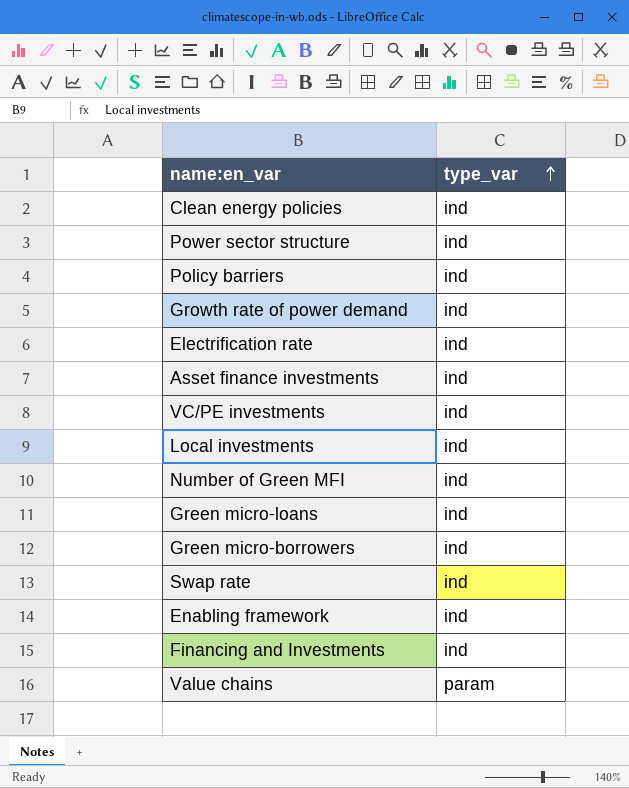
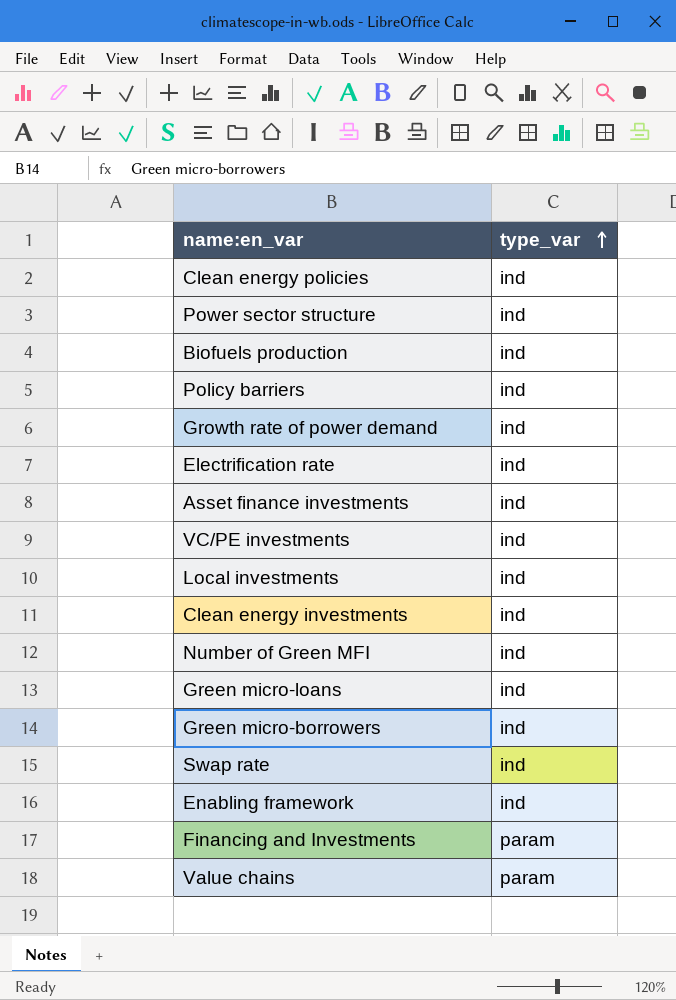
row Biofuels production: none -> ind
row Clean energy investments: none -> ind
Financing and Investments | type_var: ind -> param

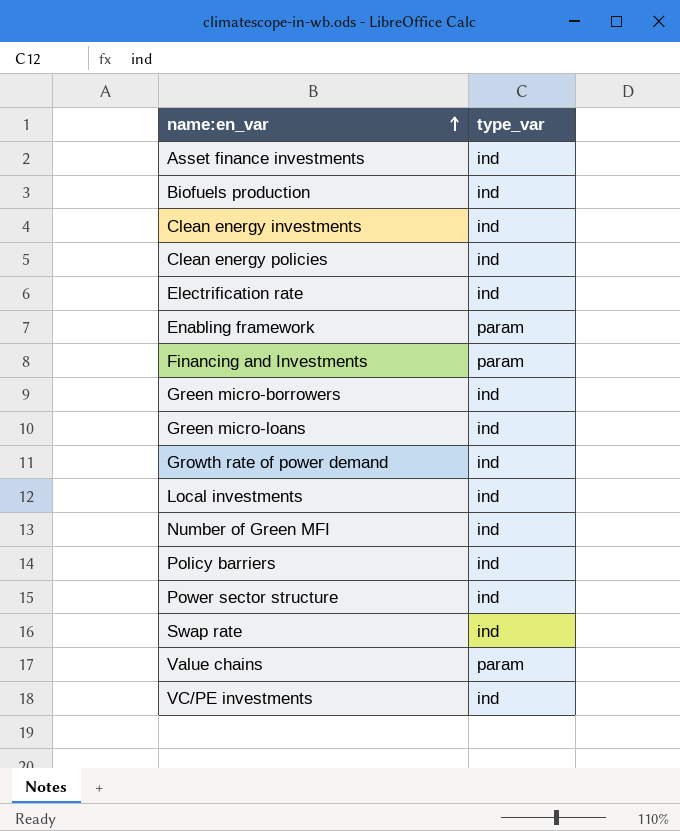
row order: type_var ascending -> name:en_var ascending
Enabling framework | type_var: ind -> param

